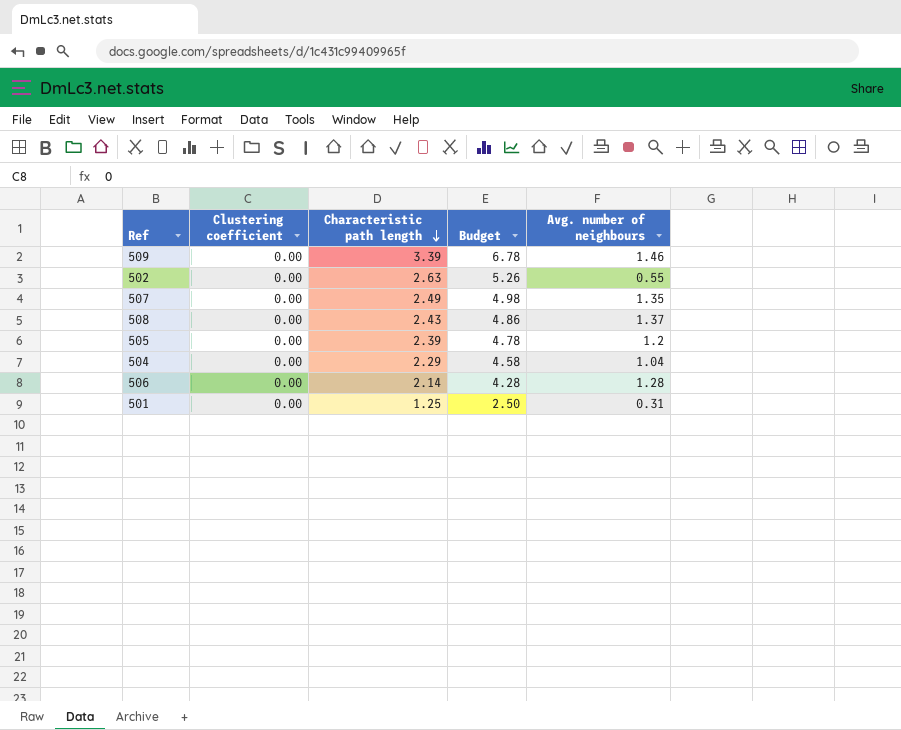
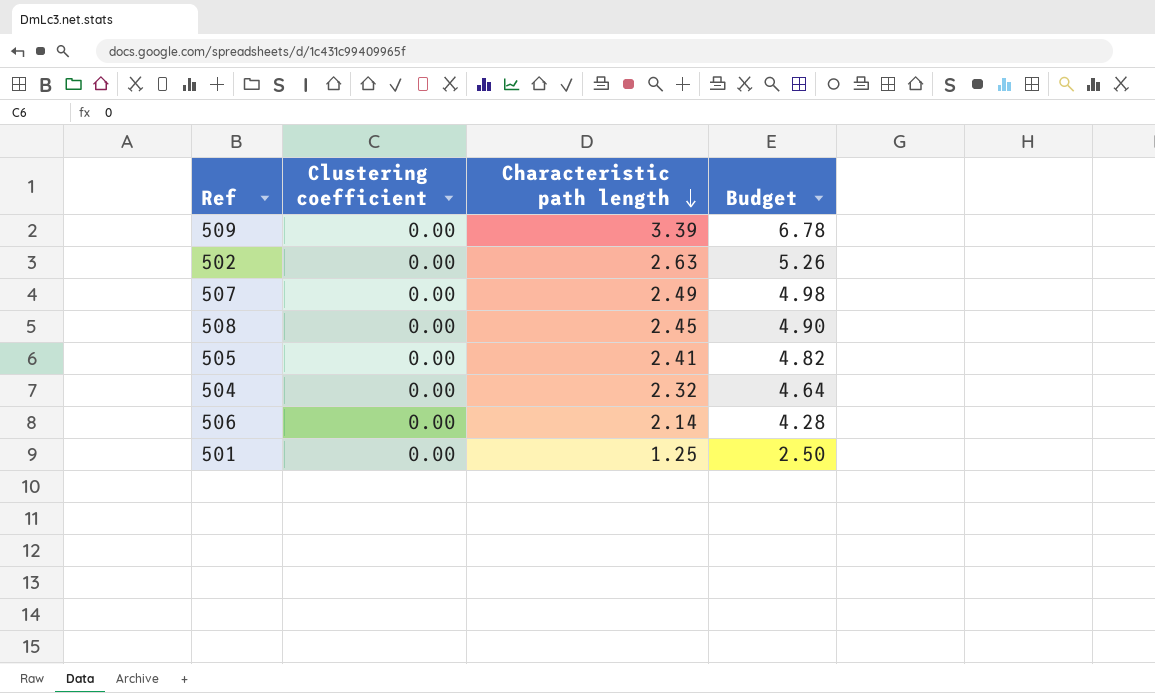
column Avg. number of neighbours | position: 5 -> none
508 | Characteristic path length: 2.43 -> 2.45
508 | Budget: 4.86 -> 4.90
505 | Characteristic path length: 2.39 -> 2.41
505 | Budget: 4.78 -> 4.82
504 | Characteristic path length: 2.29 -> 2.32
504 | Budget: 4.58 -> 4.64

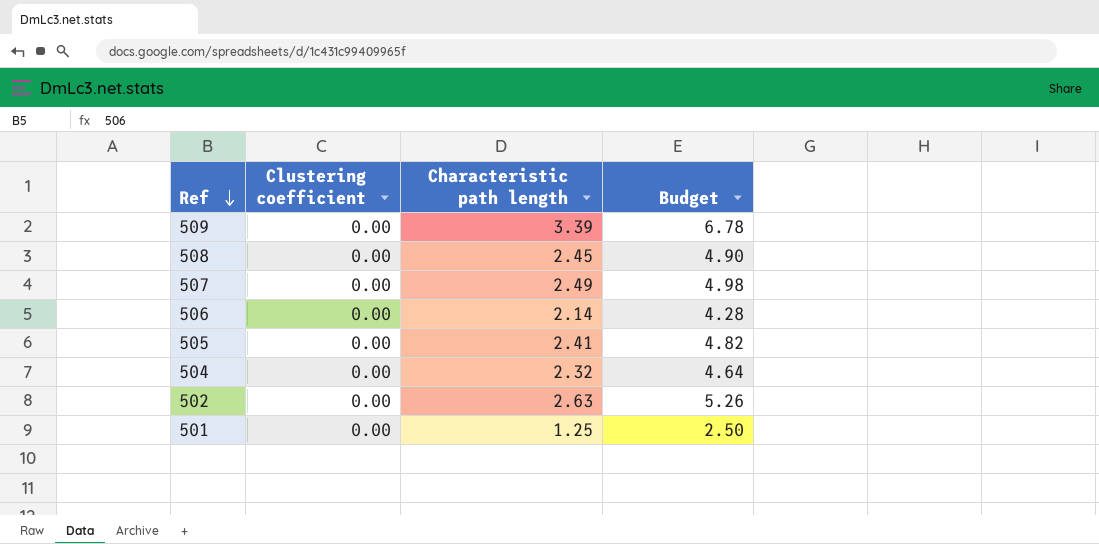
row order: Characteristic path length descending -> Ref descending

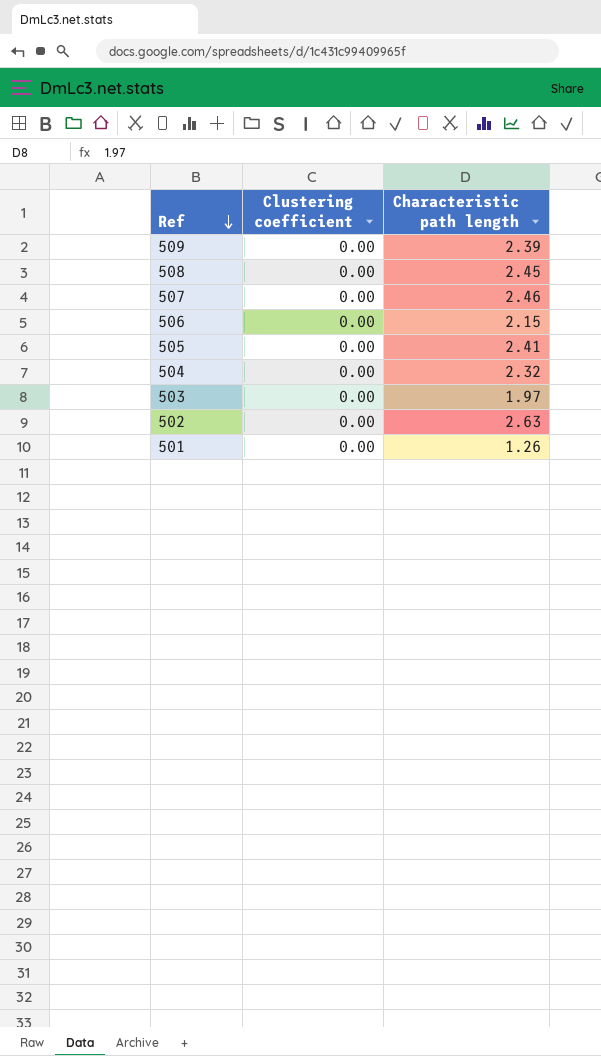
column Budget | formula: [Characteristic path length] * 2 -> none
509 | Characteristic path length: 3.39 -> 2.39
507 | Characteristic path length: 2.49 -> 2.46
506 | Characteristic path length: 2.14 -> 2.15
row 503: none -> 0.00 | 1.97
501 | Characteristic path length: 1.25 -> 1.26

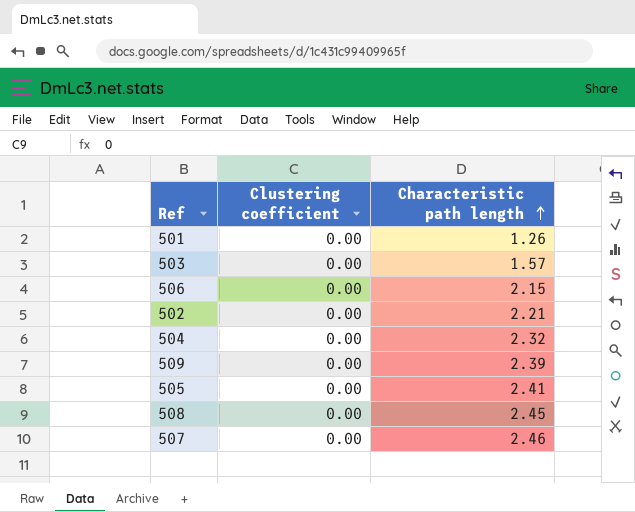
row order: Ref descending -> Characteristic path length ascending
503 | Characteristic path length: 1.97 -> 1.57
502 | Characteristic path length: 2.63 -> 2.21

